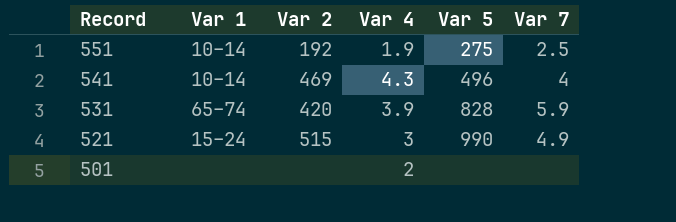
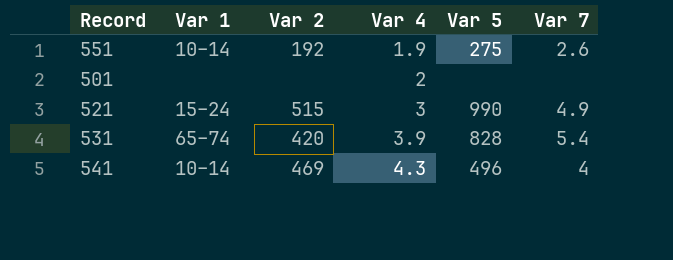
row order: Record descending -> Var 4 ascending
551 | Var 7: 2.5 -> 2.6
531 | Var 7: 5.9 -> 5.4

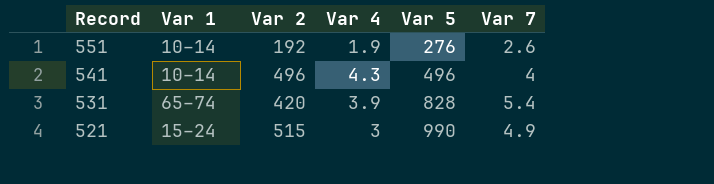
row order: Var 4 ascending -> Record descending
row 501: none | none | 2 | none | none -> none
551 | Var 5: 275 -> 276
541 | Var 2: 469 -> 496

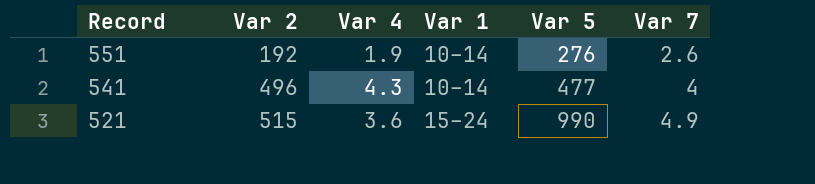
column Var 1 | position: 2 -> 4
row 531: 65–74 | 420 | 3.9 | 828 | 5.4 -> none
541 | Var 5: 496 -> 477
521 | Var 4: 3 -> 3.6

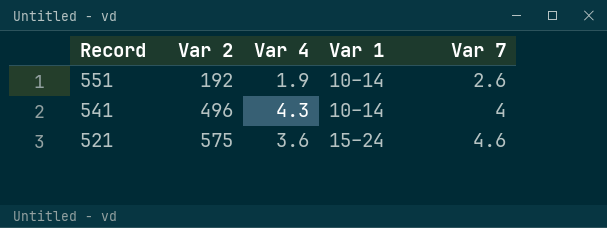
column Var 5 | position: 5 -> none
521 | Var 2: 515 -> 575
521 | Var 7: 4.9 -> 4.6

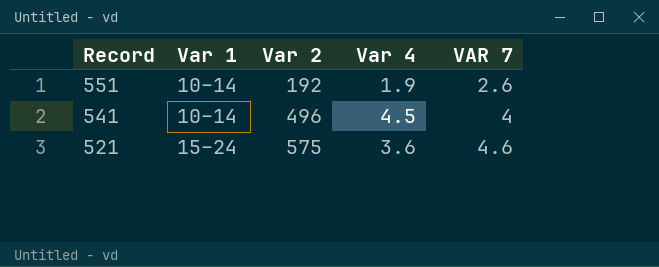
column Var 1 | position: 4 -> 2
column name: Var 7 -> VAR 7
541 | Var 4: 4.3 -> 4.5

